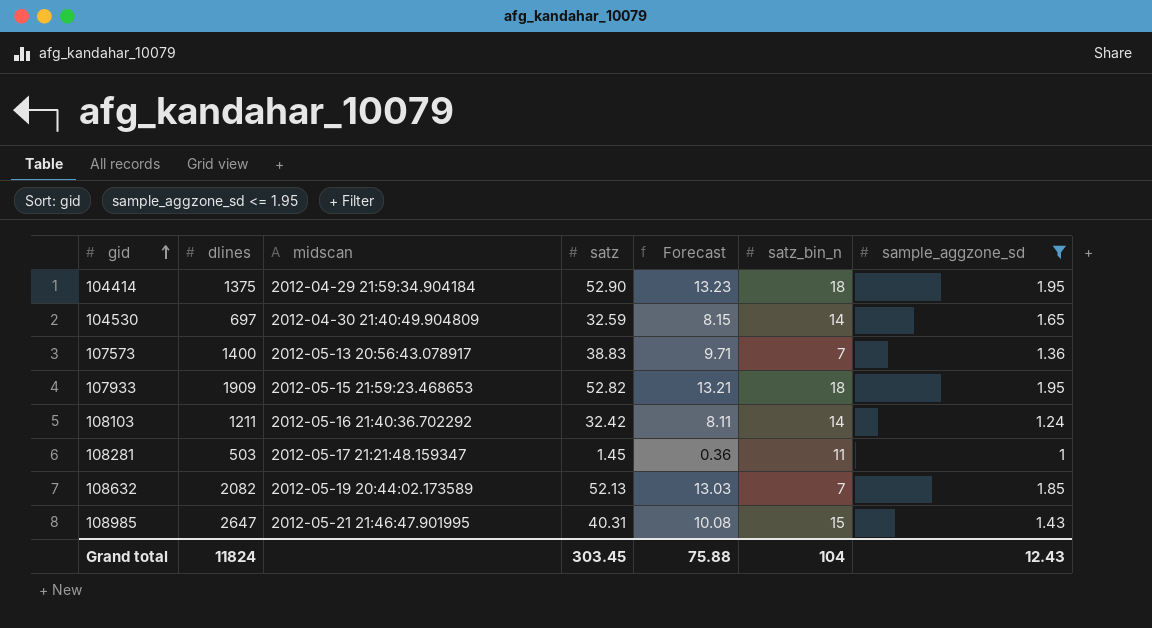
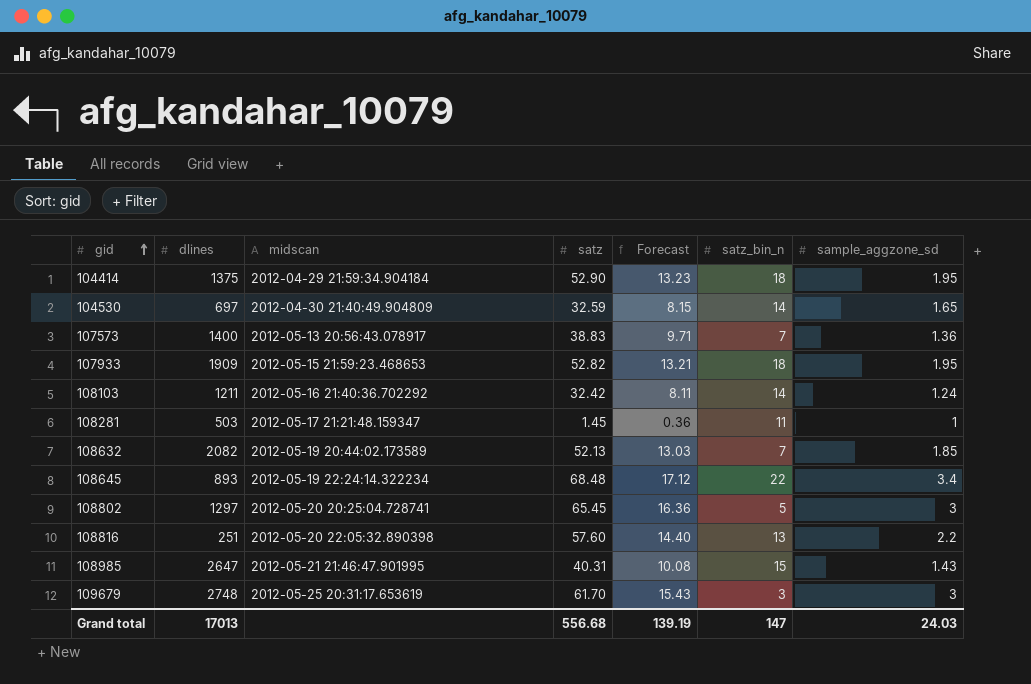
filter: sample_aggzone_sd <= 1.95 -> none
Grand total | dlines: 11824 -> 17013
Grand total | satz: 303.45 -> 556.68
Grand total | Forecast: 75.88 -> 139.19
Grand total | satz_bin_n: 104 -> 147
Grand total | sample_aggzone_sd: 12.43 -> 24.03

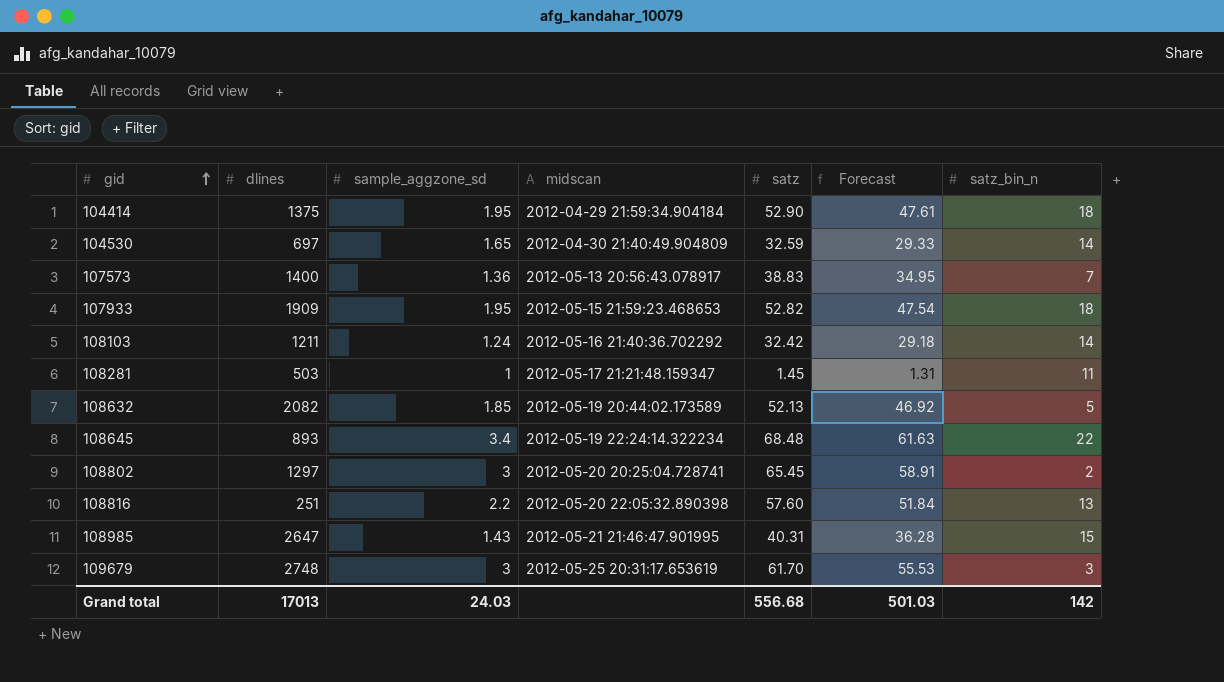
column sample_aggzone_sd | position: 7 -> 3
column Forecast | formula: [satz] * 0.25 -> [satz] * 0.9
108632 | satz_bin_n: 7 -> 5
108802 | satz_bin_n: 5 -> 2
Grand total | Forecast: 139.19 -> 501.03
Grand total | satz_bin_n: 147 -> 142

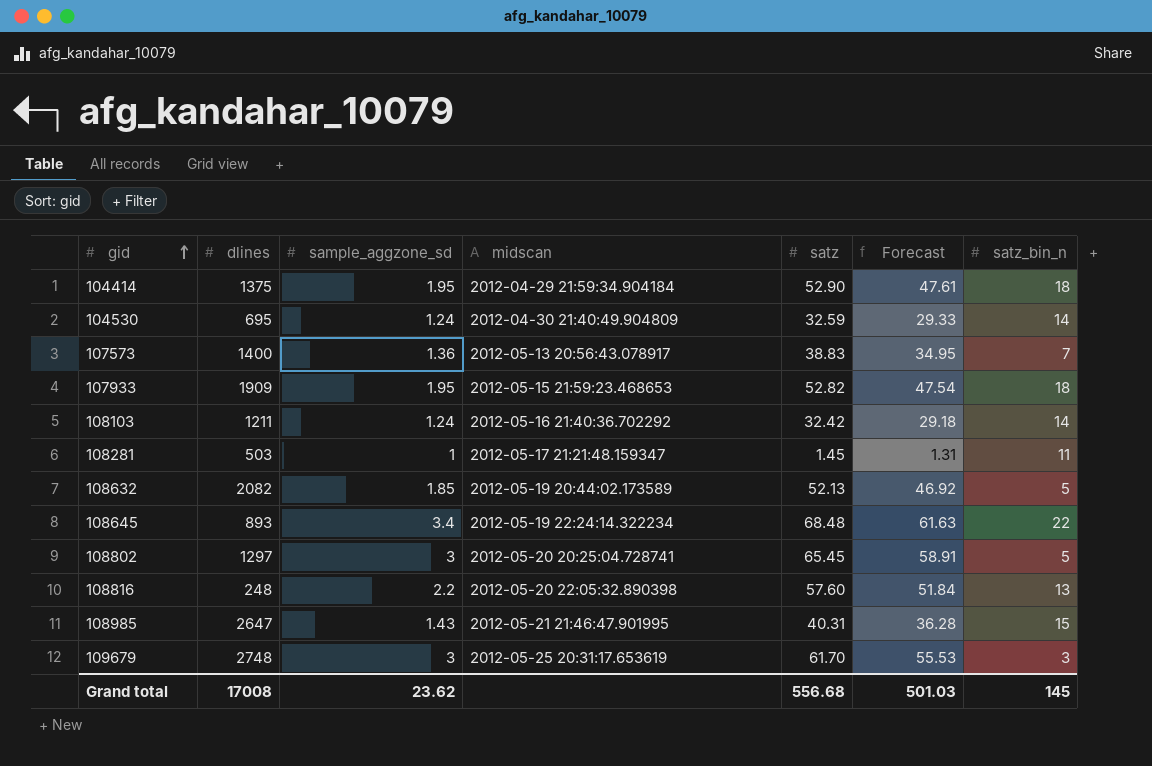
104530 | dlines: 697 -> 695
104530 | sample_aggzone_sd: 1.65 -> 1.24
108802 | satz_bin_n: 2 -> 5
108816 | dlines: 251 -> 248
Grand total | dlines: 17013 -> 17008
Grand total | sample_aggzone_sd: 24.03 -> 23.62
Grand total | satz_bin_n: 142 -> 145

